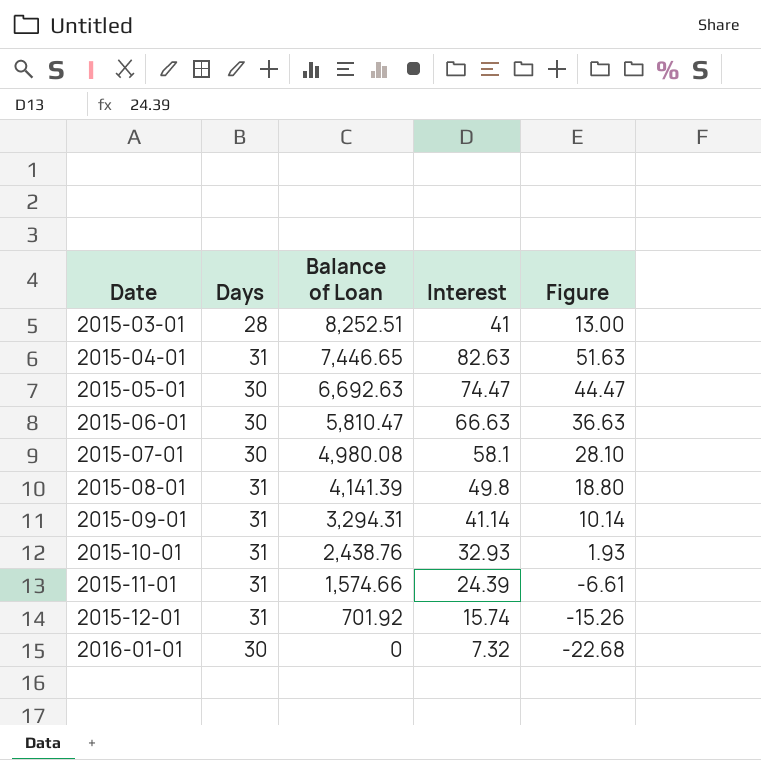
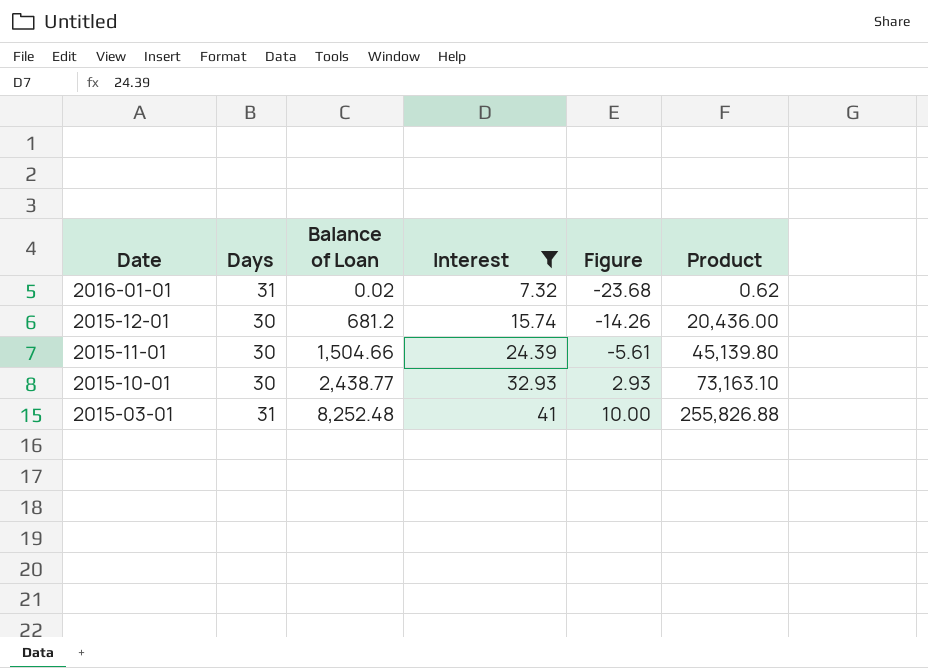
filter: none -> Interest <= 41
row order: Date ascending -> Date descending
column Product | formula: none -> [Days] * [Balance of Loan]
2016-01-01 | Days: 30 -> 31
2016-01-01 | Balance of Loan: 0 -> 0.02
2016-01-01 | Figure: -22.68 -> -23.68
2015-12-01 | Days: 31 -> 30
2015-12-01 | Balance of Loan: 701.92 -> 681.2
2015-12-01 | Figure: -15.26 -> -14.26
2015-11-01 | Days: 31 -> 30
2015-11-01 | Balance of Loan: 1,574.66 -> 1,504.66
2015-11-01 | Figure: -6.61 -> -5.61
2015-10-01 | Days: 31 -> 30
2015-10-01 | Balance of Loan: 2,438.76 -> 2,438.77
2015-10-01 | Figure: 1.93 -> 2.93
2015-03-01 | Days: 28 -> 31
2015-03-01 | Balance of Loan: 8,252.51 -> 8,252.48
2015-03-01 | Figure: 13.00 -> 10.00

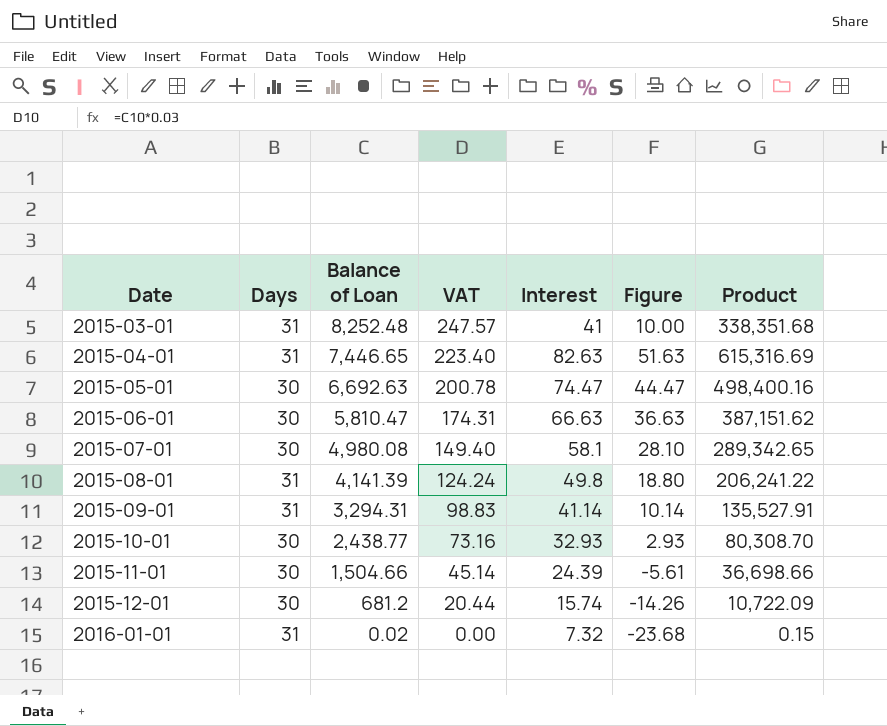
filter: Interest <= 41 -> none
row order: Date descending -> Date ascending
column VAT | formula: none -> [Balance of Loan] * 0.03
column Product | formula: [Days] * [Balance of Loan] -> [Balance of Loan] * [Interest]

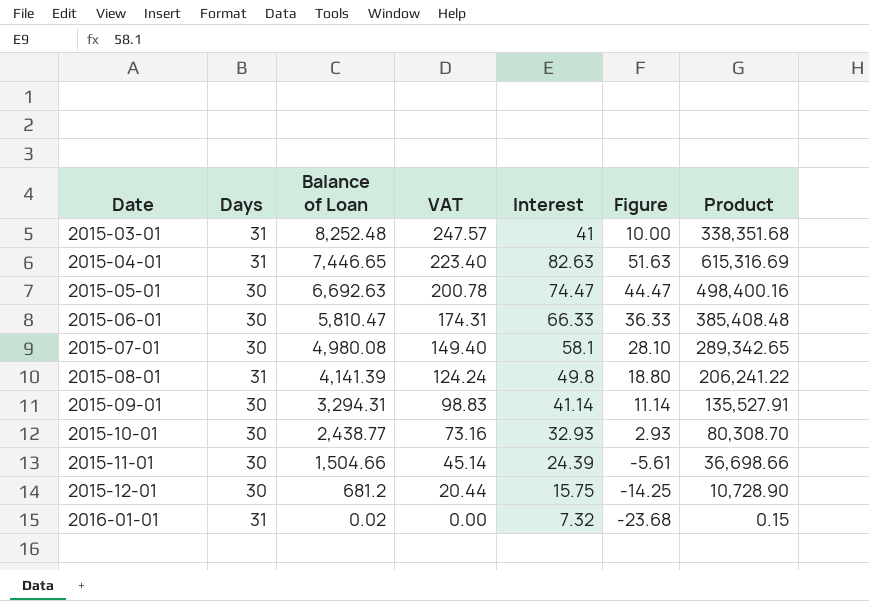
2015-06-01 | Interest: 66.63 -> 66.33
2015-06-01 | Figure: 36.63 -> 36.33
2015-06-01 | Product: 387,151.62 -> 385,408.48
2015-09-01 | Days: 31 -> 30
2015-09-01 | Figure: 10.14 -> 11.14
2015-12-01 | Interest: 15.74 -> 15.75
2015-12-01 | Figure: -14.26 -> -14.25
2015-12-01 | Product: 10,722.09 -> 10,728.90

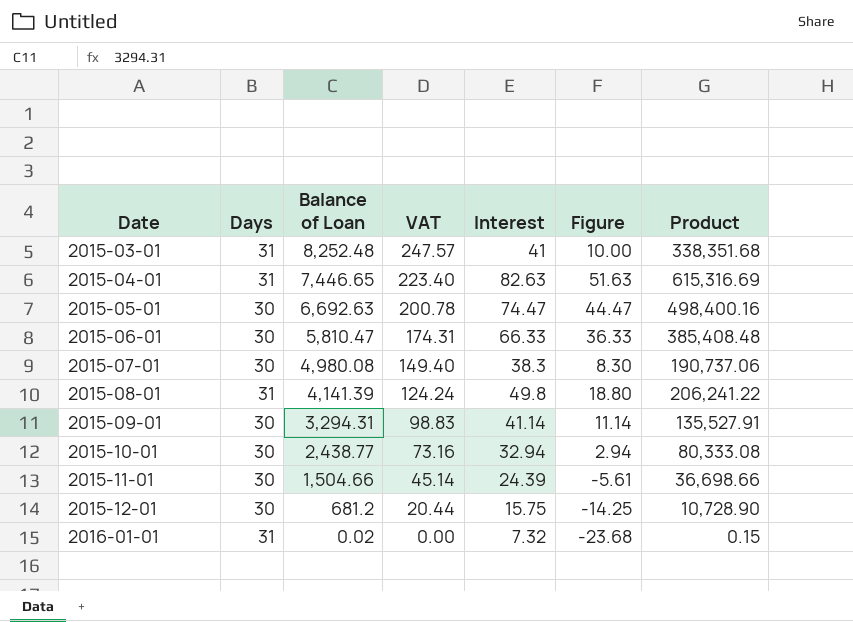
2015-07-01 | Interest: 58.1 -> 38.3
2015-07-01 | Figure: 28.10 -> 8.30
2015-07-01 | Product: 289,342.65 -> 190,737.06
2015-10-01 | Interest: 32.93 -> 32.94
2015-10-01 | Figure: 2.93 -> 2.94
2015-10-01 | Product: 80,308.70 -> 80,333.08

